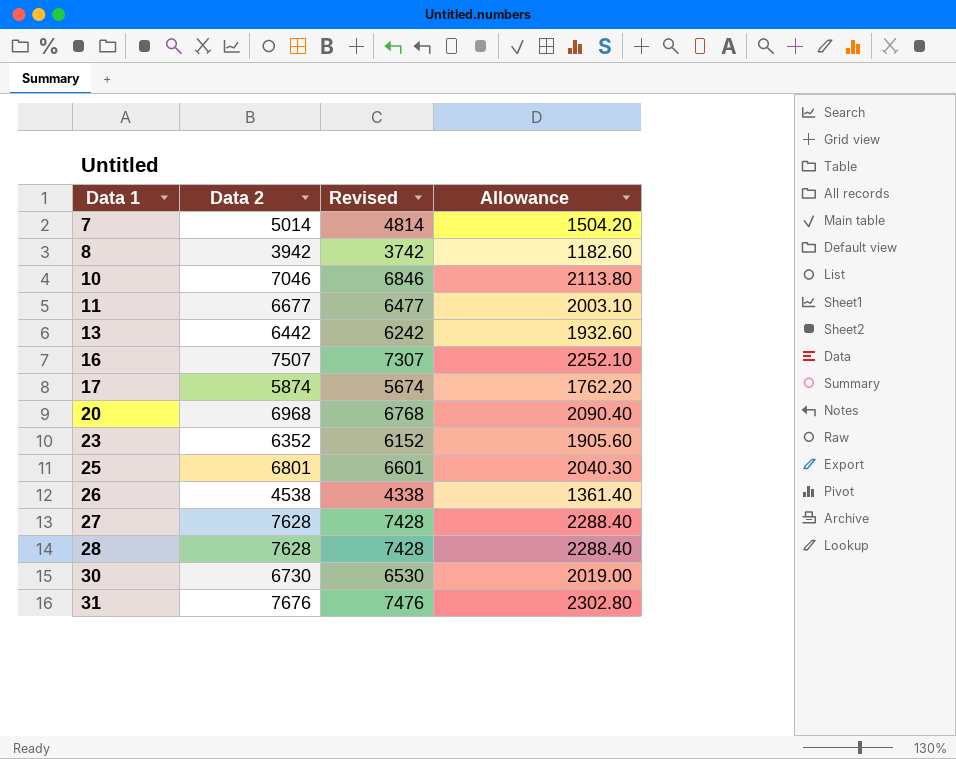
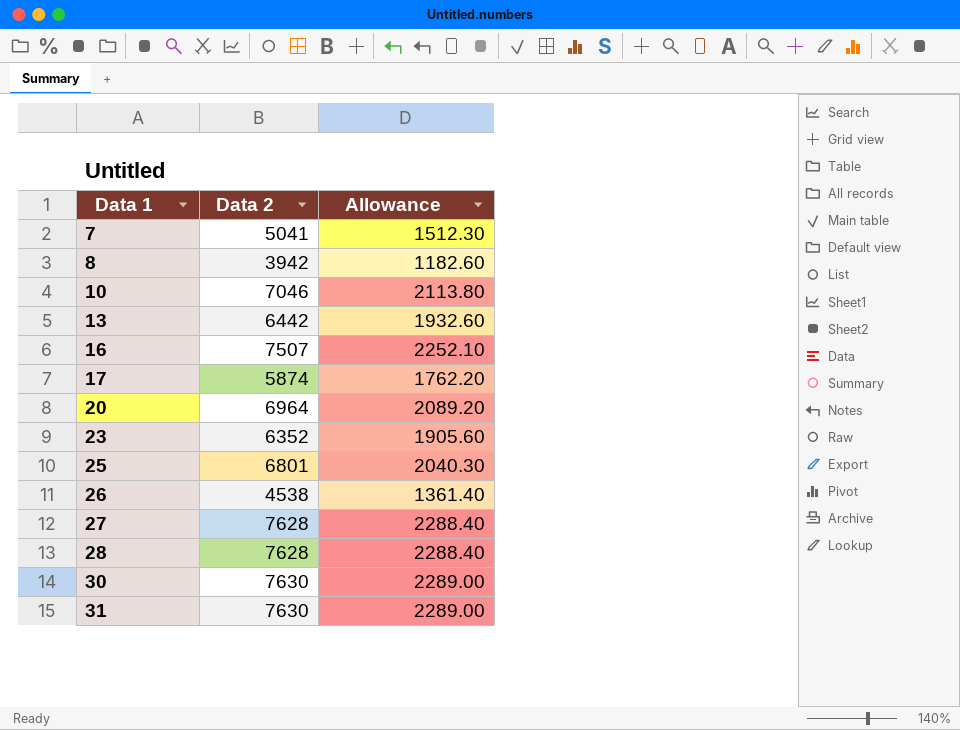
column Revised | formula: [Data 2] - 200 -> none
row 11: 6677 | 6477 | 2003.10 -> none
7 | Data 2: 5014 -> 5041
7 | Allowance: 1504.20 -> 1512.30
20 | Data 2: 6968 -> 6964
20 | Allowance: 2090.40 -> 2089.20
30 | Data 2: 6730 -> 7630
30 | Allowance: 2019.00 -> 2289.00
31 | Data 2: 7676 -> 7630
31 | Allowance: 2302.80 -> 2289.00

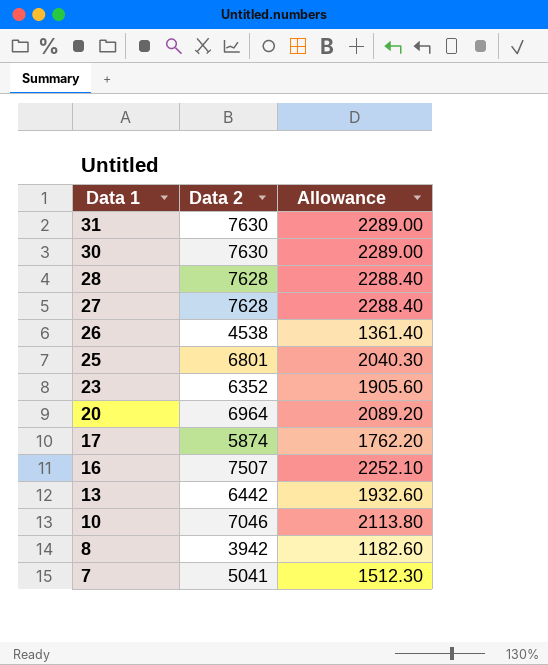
row order: Data 1 ascending -> Data 1 descending

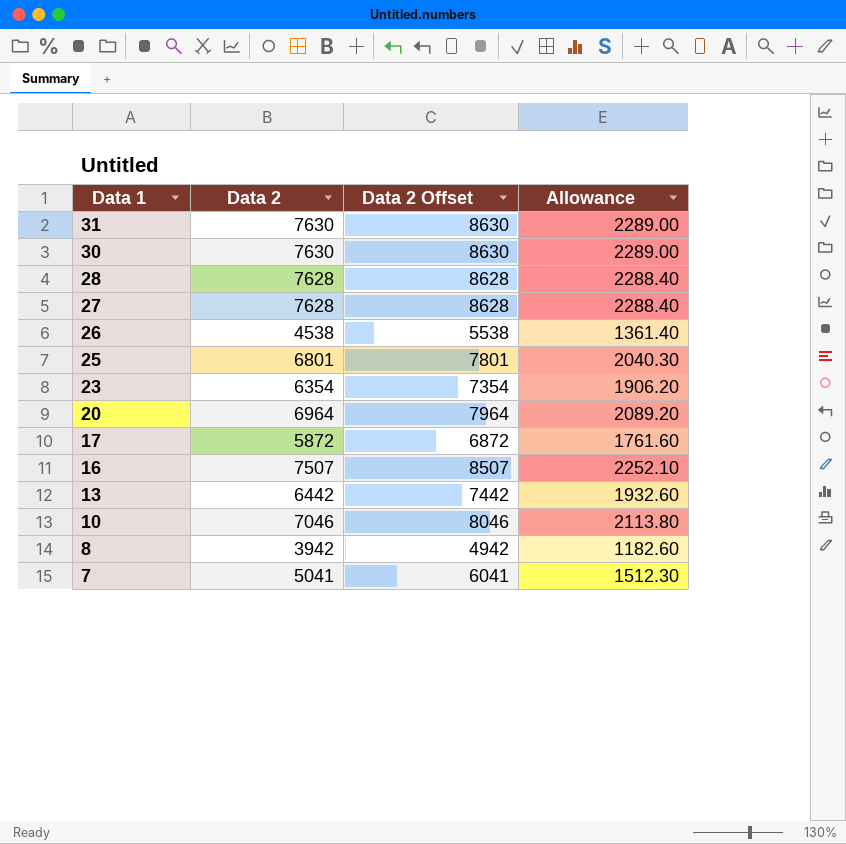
column Data 2 Offset | formula: none -> [Data 2] + 1000
23 | Data 2: 6352 -> 6354
23 | Allowance: 1905.60 -> 1906.20
17 | Data 2: 5874 -> 5872
17 | Allowance: 1762.20 -> 1761.60

